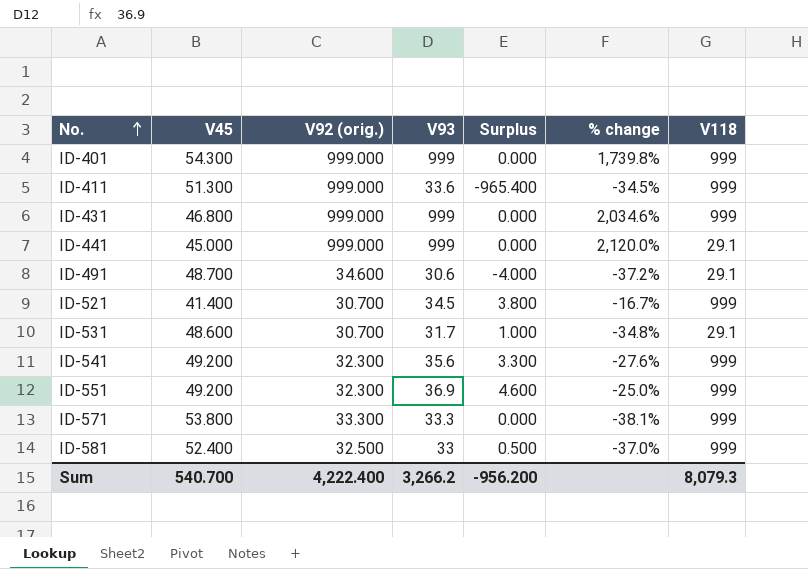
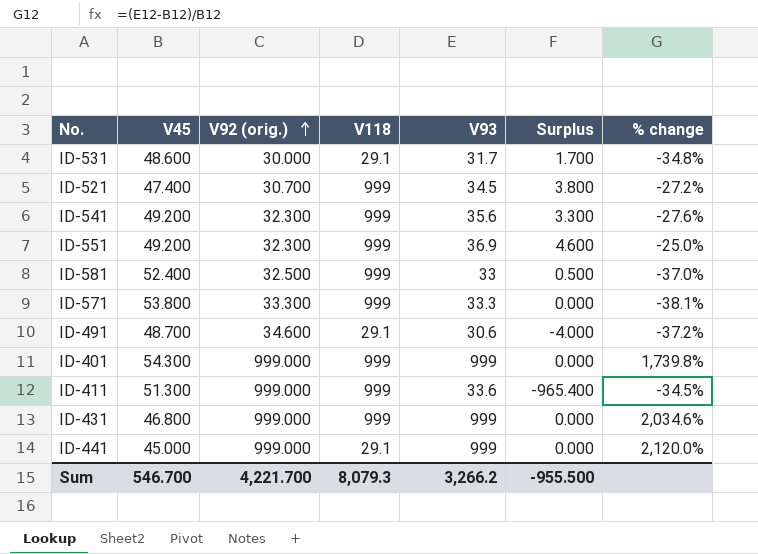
row order: No. ascending -> V92 (orig.) ascending
column V118 | position: 7 -> 4
ID-531 | V92 (orig.): 30.700 -> 30.000
ID-531 | Surplus: 1.000 -> 1.700
ID-521 | V45: 41.400 -> 47.400
ID-521 | % change: -16.7% -> -27.2%
Sum | V45: 540.700 -> 546.700
Sum | V92 (orig.): 4,222.400 -> 4,221.700
Sum | Surplus: -956.200 -> -955.500

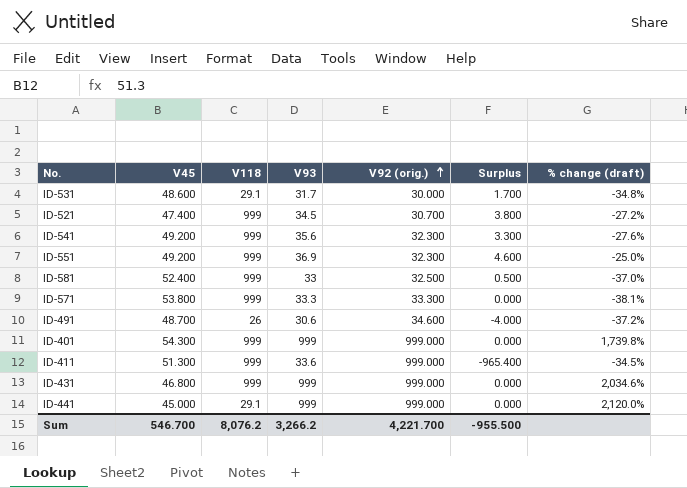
column V92 (orig.) | position: 3 -> 5
column name: % change -> % change (draft)
ID-491 | V118: 29.1 -> 26
Sum | V118: 8,079.3 -> 8,076.2

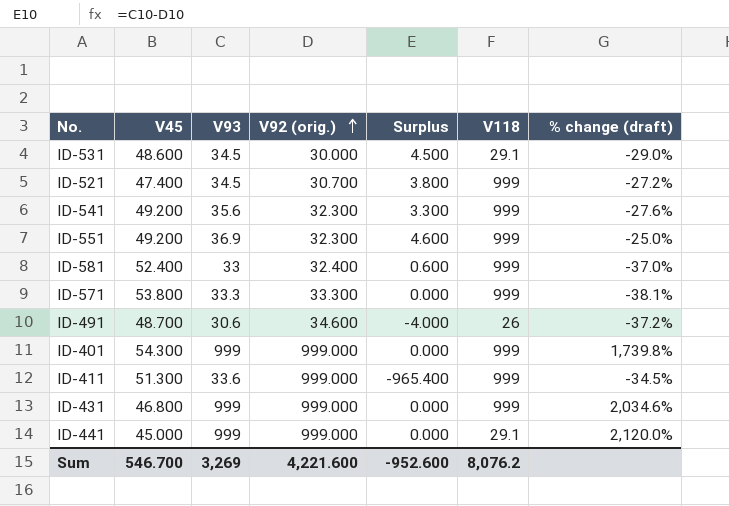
column V118 | position: 3 -> 6
ID-531 | V93: 31.7 -> 34.5
ID-531 | Surplus: 1.700 -> 4.500
ID-531 | % change (draft): -34.8% -> -29.0%
ID-581 | V92 (orig.): 32.500 -> 32.400
ID-581 | Surplus: 0.500 -> 0.600
Sum | V93: 3,266.2 -> 3,269
Sum | V92 (orig.): 4,221.700 -> 4,221.600
Sum | Surplus: -955.500 -> -952.600

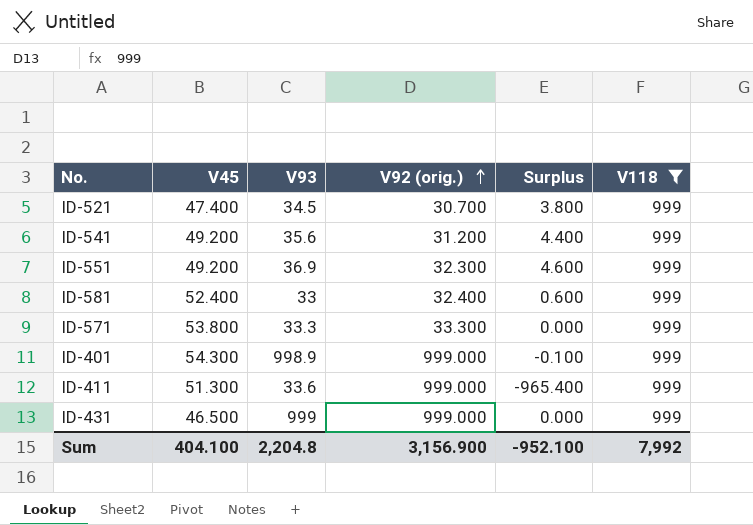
filter: none -> V118 = 999
column % change (draft) | formula: ([V93] - [V45]) / [V45] -> none
ID-541 | V92 (orig.): 32.300 -> 31.200
ID-541 | Surplus: 3.300 -> 4.400
ID-401 | V93: 999 -> 998.9
ID-401 | Surplus: 0.000 -> -0.100
ID-431 | V45: 46.800 -> 46.500
Sum | V45: 546.700 -> 404.100
Sum | V93: 3,269 -> 2,204.8
Sum | V92 (orig.): 4,221.600 -> 3,156.900
Sum | Surplus: -952.600 -> -952.100
Sum | V118: 8,076.2 -> 7,992

